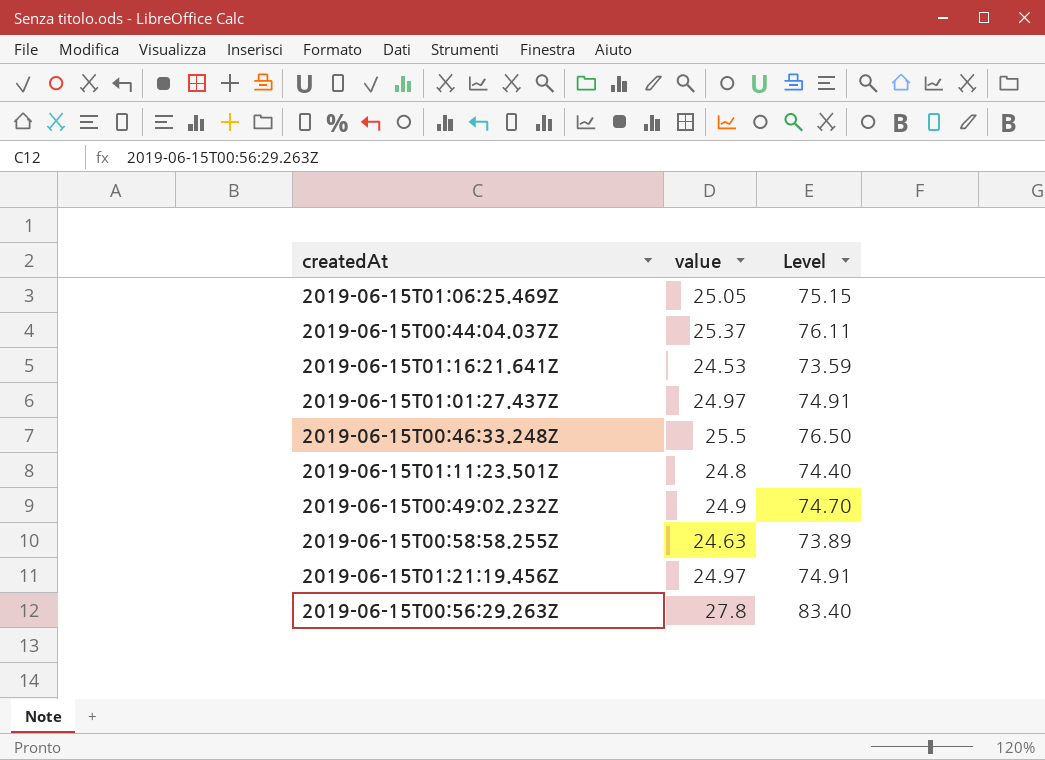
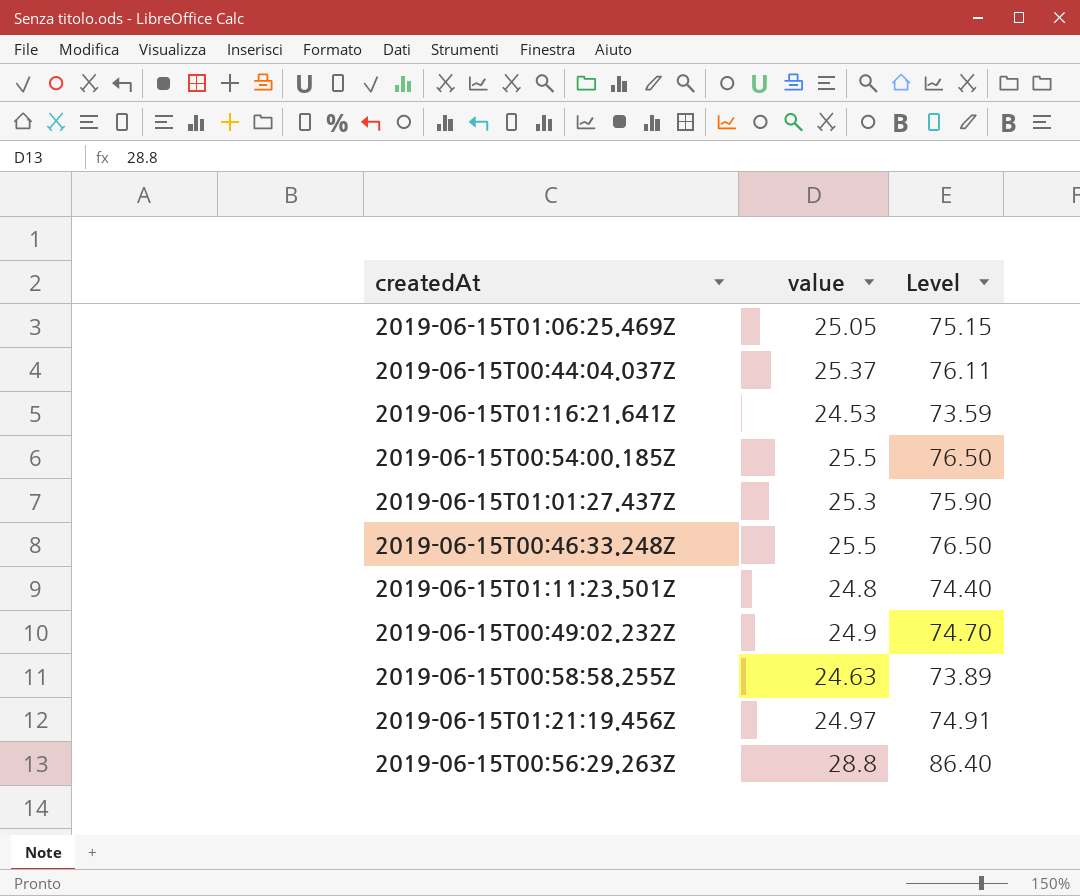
row 2019-06-15T00:54:00.185Z: none -> 25.5 | 76.50
2019-06-15T01:01:27.437Z | value: 24.97 -> 25.3
2019-06-15T01:01:27.437Z | Level: 74.91 -> 75.90
2019-06-15T00:56:29.263Z | value: 27.8 -> 28.8
2019-06-15T00:56:29.263Z | Level: 83.40 -> 86.40

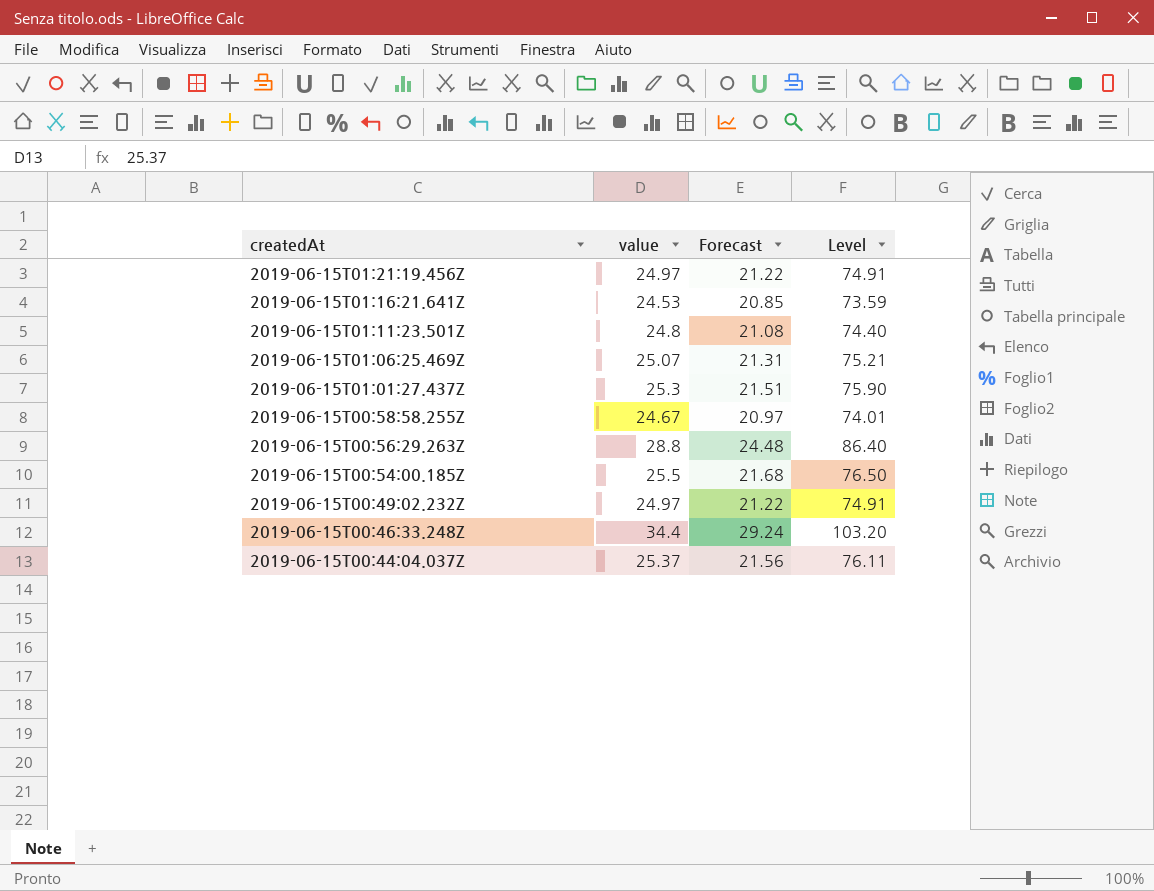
row order: none -> createdAt descending
column Forecast | formula: none -> [value] * 0.85
2019-06-15T01:06:25.469Z | value: 25.05 -> 25.07
2019-06-15T01:06:25.469Z | Level: 75.15 -> 75.21
2019-06-15T00:58:58.255Z | value: 24.63 -> 24.67
2019-06-15T00:58:58.255Z | Level: 73.89 -> 74.01
2019-06-15T00:49:02.232Z | value: 24.9 -> 24.97
2019-06-15T00:49:02.232Z | Level: 74.70 -> 74.91
2019-06-15T00:46:33.248Z | value: 25.5 -> 34.4
2019-06-15T00:46:33.248Z | Level: 76.50 -> 103.20

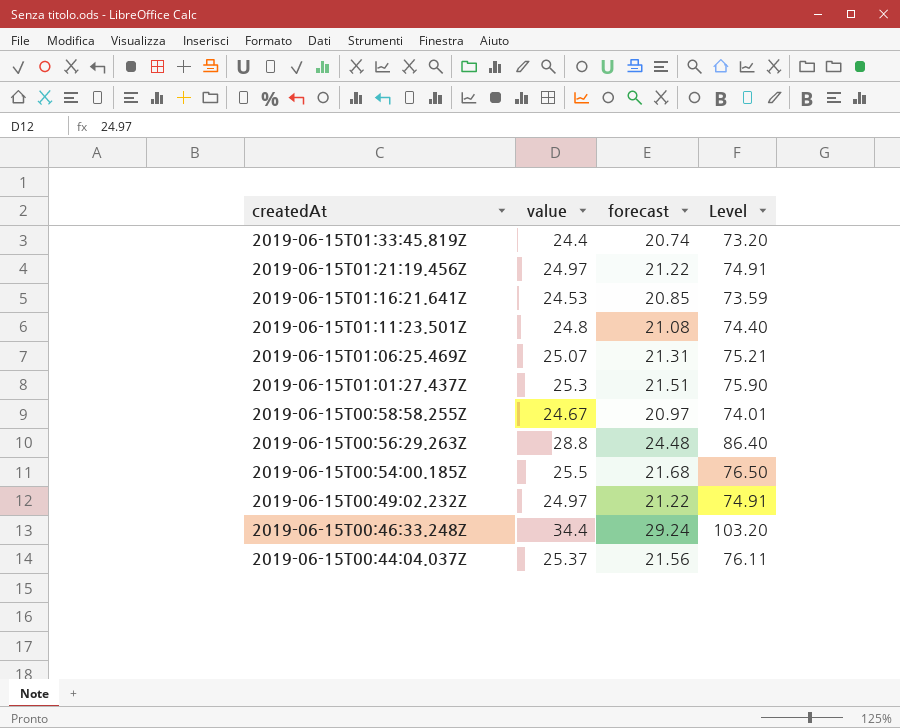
column name: Forecast -> forecast
row 2019-06-15T01:33:45.819Z: none -> 24.4 | 20.74 | 73.20

